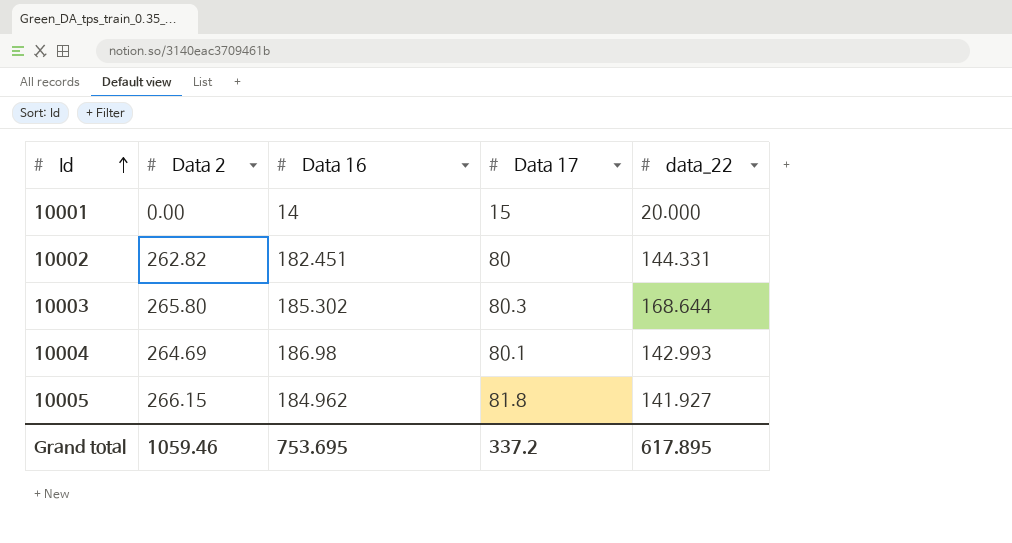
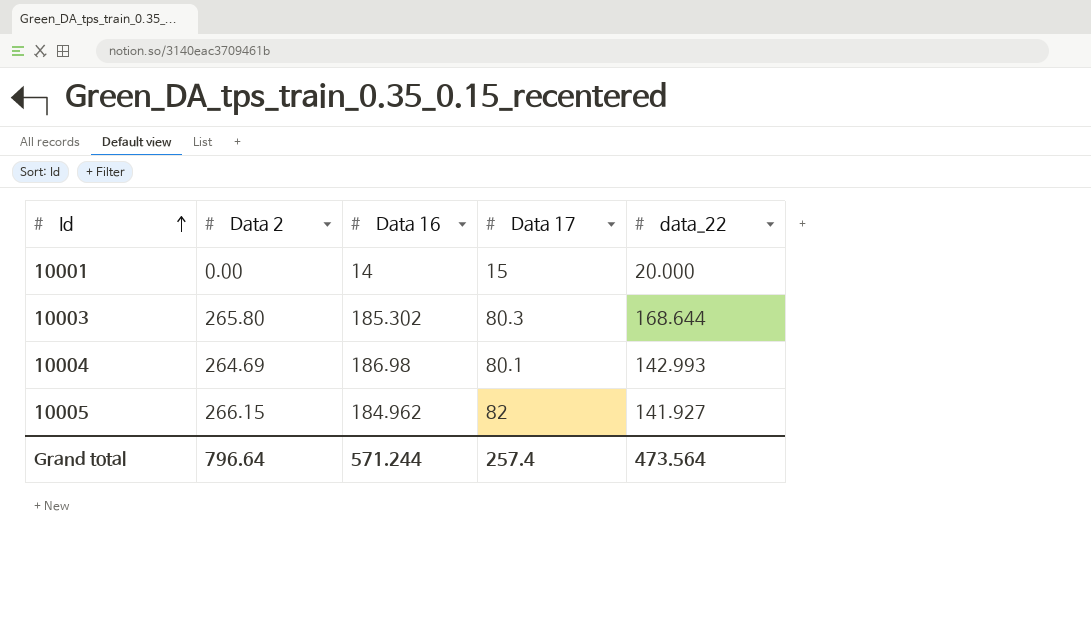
row 10002: 262.82 | 182.451 | 80 | 144.331 -> none
10005 | Data 17: 81.8 -> 82
Grand total | Data 2: 1059.46 -> 796.64
Grand total | Data 16: 753.695 -> 571.244
Grand total | Data 17: 337.2 -> 257.4
Grand total | data_22: 617.895 -> 473.564

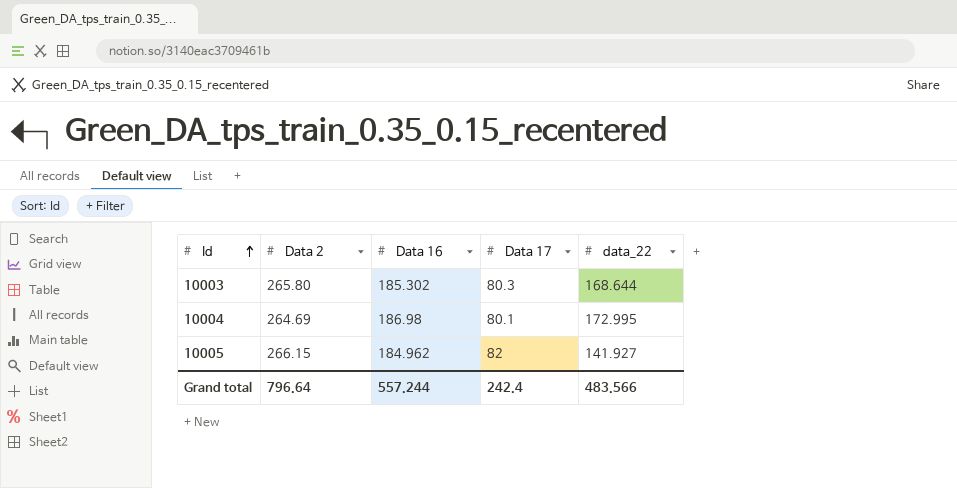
row 10001: 0.00 | 14 | 15 | 20.000 -> none
10004 | data_22: 142.993 -> 172.995
Grand total | Data 16: 571.244 -> 557.244
Grand total | Data 17: 257.4 -> 242.4
Grand total | data_22: 473.564 -> 483.566

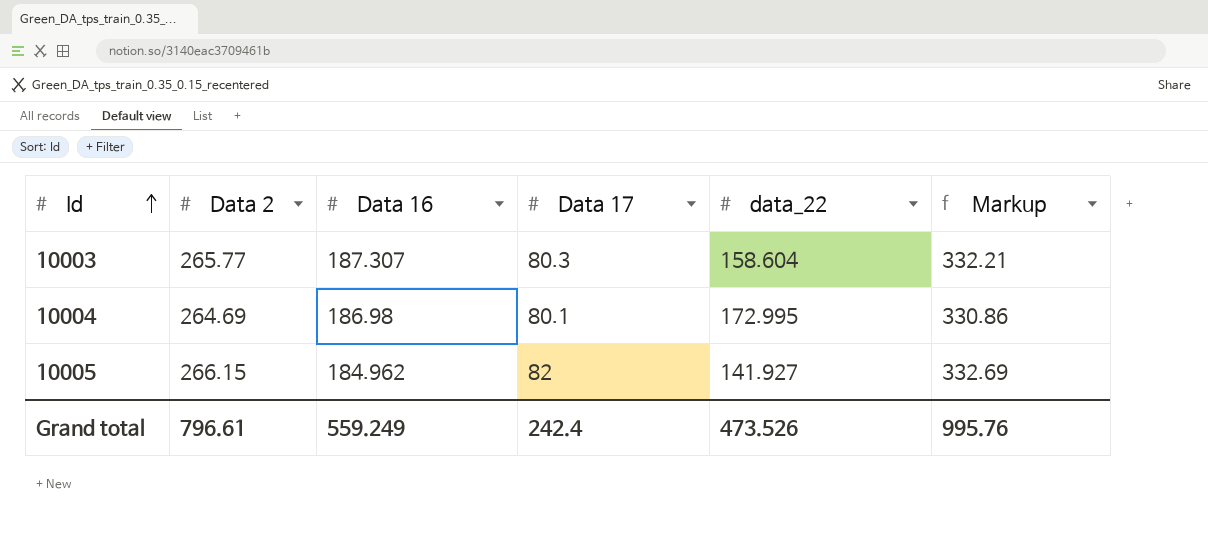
column Markup | formula: none -> [Data 2] * 1.25
10003 | Data 2: 265.80 -> 265.77
10003 | Data 16: 185.302 -> 187.307
10003 | data_22: 168.644 -> 158.604
Grand total | Data 2: 796.64 -> 796.61
Grand total | Data 16: 557.244 -> 559.249
Grand total | data_22: 483.566 -> 473.526

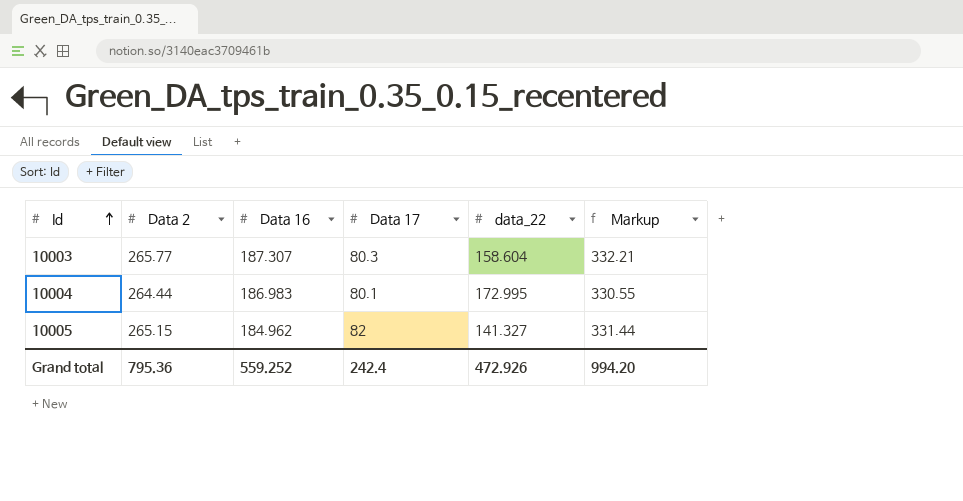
10004 | Data 2: 264.69 -> 264.44
10004 | Data 16: 186.98 -> 186.983
10004 | Markup: 330.86 -> 330.55
10005 | Data 2: 266.15 -> 265.15
10005 | data_22: 141.927 -> 141.327
10005 | Markup: 332.69 -> 331.44
Grand total | Data 2: 796.61 -> 795.36
Grand total | Data 16: 559.249 -> 559.252
Grand total | data_22: 473.526 -> 472.926
Grand total | Markup: 995.76 -> 994.20

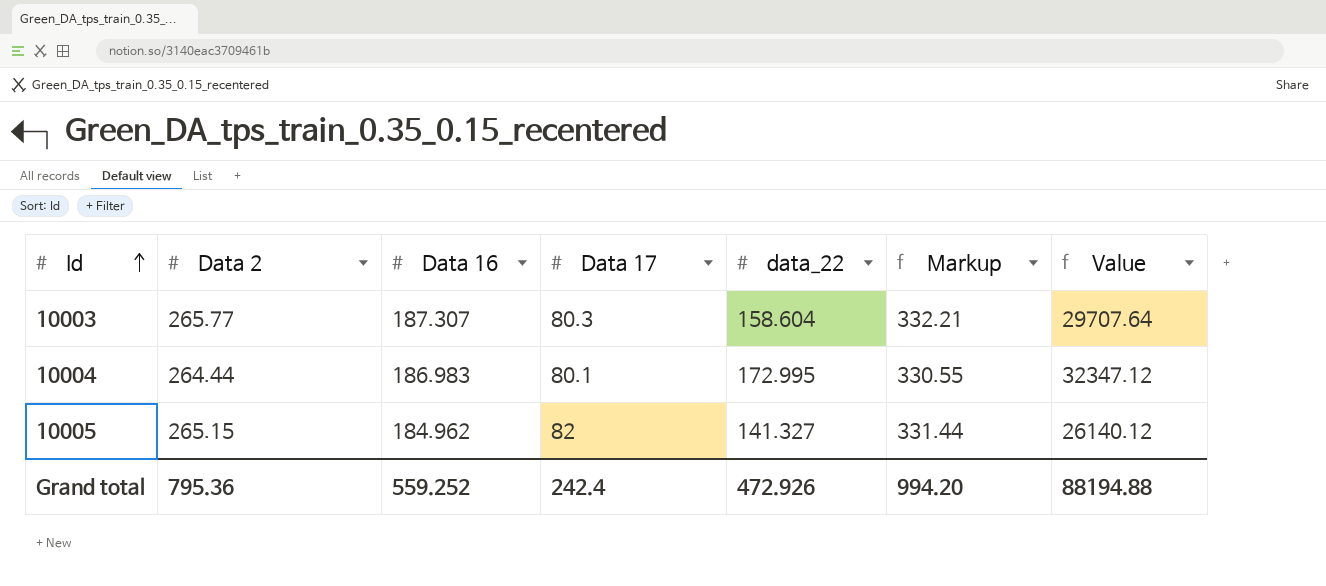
column Value | formula: none -> [Data 16] * [data_22]

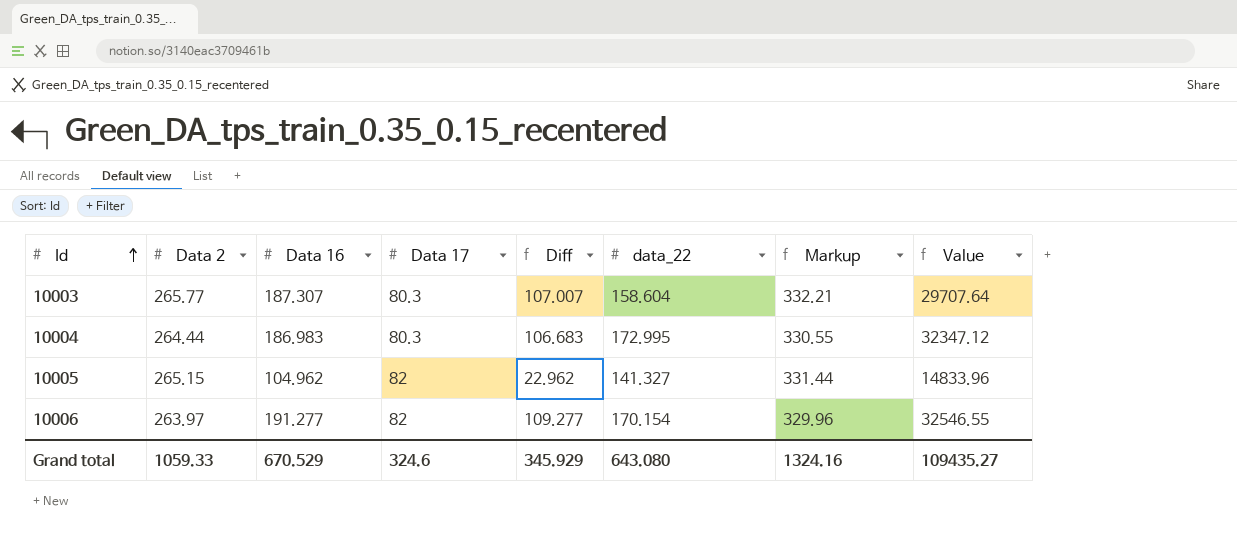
column Diff | formula: none -> [Data 16] - [Data 17]
10004 | Data 17: 80.1 -> 80.3
10005 | Data 16: 184.962 -> 104.962
10005 | Value: 26140.12 -> 14833.96
row 10006: none -> 263.97 | 191.277 | 82 | 109.277 | 170.154 | 329.96 | 32546.55
Grand total | Data 2: 795.36 -> 1059.33
Grand total | Data 16: 559.252 -> 670.529
Grand total | Data 17: 242.4 -> 324.6
Grand total | data_22: 472.926 -> 643.080
Grand total | Markup: 994.20 -> 1324.16
Grand total | Value: 88194.88 -> 109435.27

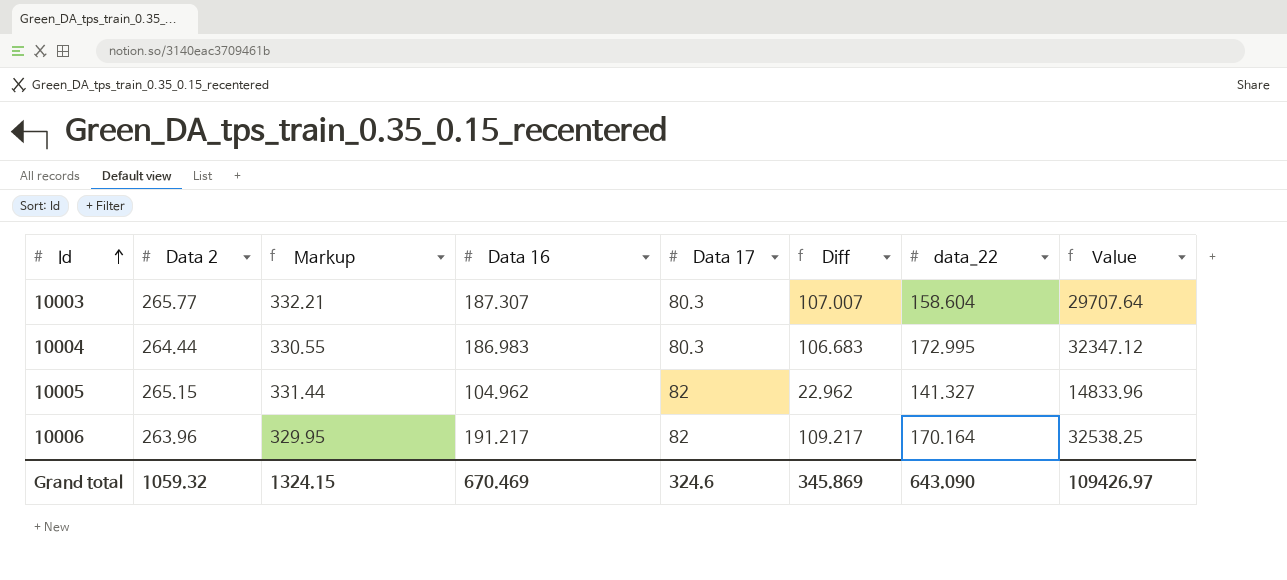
column Markup | position: 7 -> 3
10006 | Data 2: 263.97 -> 263.96
10006 | Markup: 329.96 -> 329.95
10006 | Data 16: 191.277 -> 191.217
10006 | Diff: 109.277 -> 109.217
10006 | data_22: 170.154 -> 170.164
10006 | Value: 32546.55 -> 32538.25
Grand total | Data 2: 1059.33 -> 1059.32
Grand total | Markup: 1324.16 -> 1324.15
Grand total | Data 16: 670.529 -> 670.469
Grand total | Diff: 345.929 -> 345.869
Grand total | data_22: 643.080 -> 643.090
Grand total | Value: 109435.27 -> 109426.97

